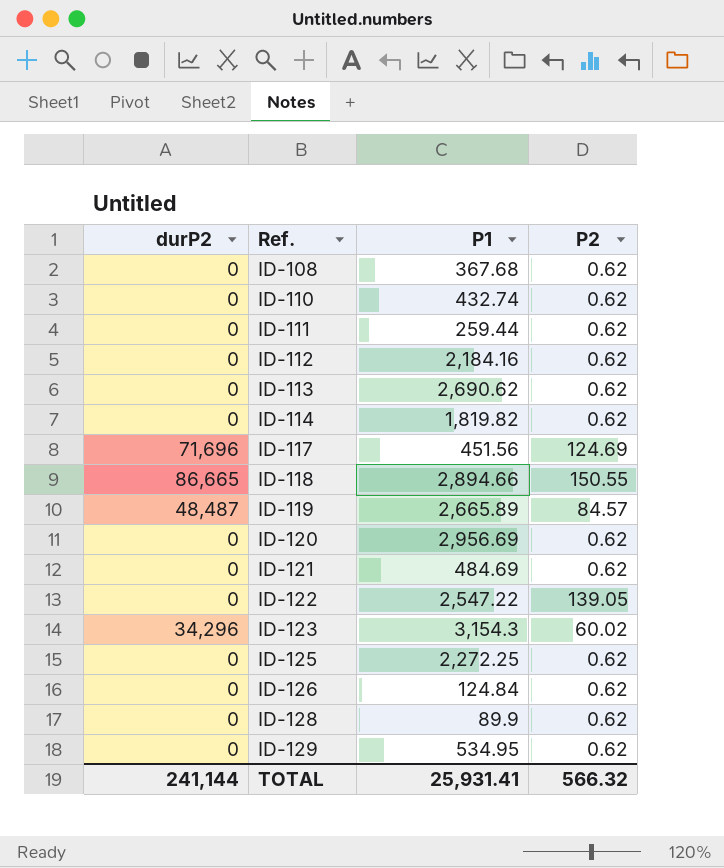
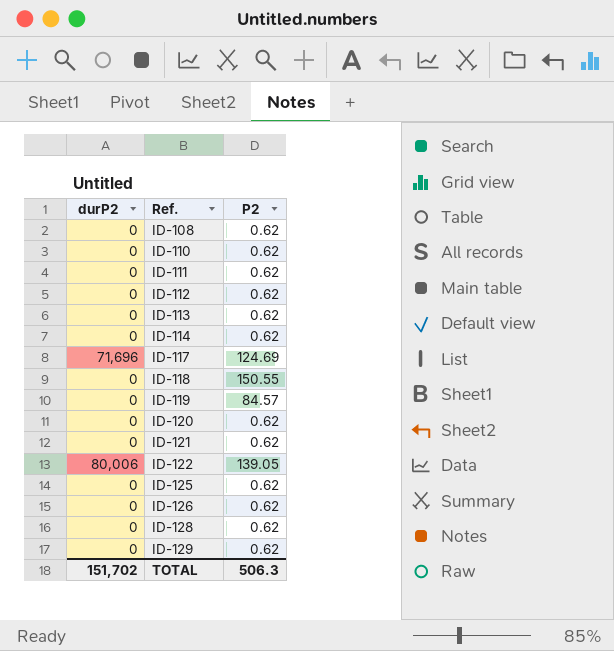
column P1 | position: 3 -> none
row ID-123: 34,296 | 3,154.3 | 60.02 -> none
ID-118 | durP2: 86,665 -> 0
ID-119 | durP2: 48,487 -> 0
ID-122 | durP2: 0 -> 80,006
TOTAL | durP2: 241,144 -> 151,702
TOTAL | P2: 566.32 -> 506.3

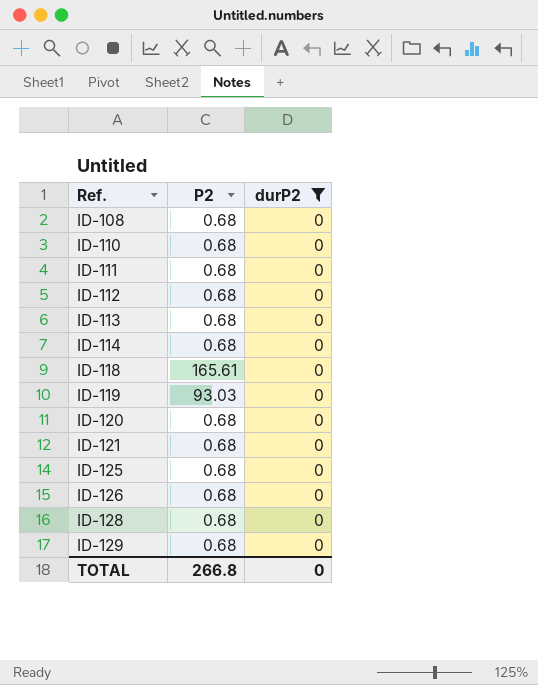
filter: none -> durP2 = 0
column durP2 | position: 1 -> 3
ID-108 | P2: 0.62 -> 0.68
ID-110 | P2: 0.62 -> 0.68
ID-111 | P2: 0.62 -> 0.68
ID-112 | P2: 0.62 -> 0.68
ID-113 | P2: 0.62 -> 0.68
ID-114 | P2: 0.62 -> 0.68
ID-118 | P2: 150.55 -> 165.61
ID-119 | P2: 84.57 -> 93.03
ID-120 | P2: 0.62 -> 0.68
ID-121 | P2: 0.62 -> 0.68
ID-125 | P2: 0.62 -> 0.68
ID-126 | P2: 0.62 -> 0.68
ID-128 | P2: 0.62 -> 0.68
ID-129 | P2: 0.62 -> 0.68
TOTAL | P2: 506.3 -> 266.8
TOTAL | durP2: 151,702 -> 0

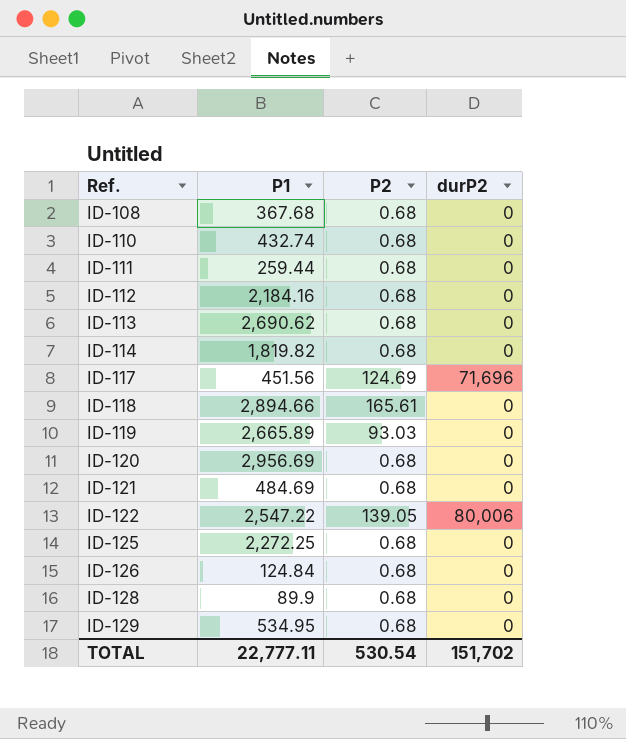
filter: durP2 = 0 -> none
column P1 | position: none -> 2
TOTAL | P2: 266.8 -> 530.54
TOTAL | durP2: 0 -> 151,702

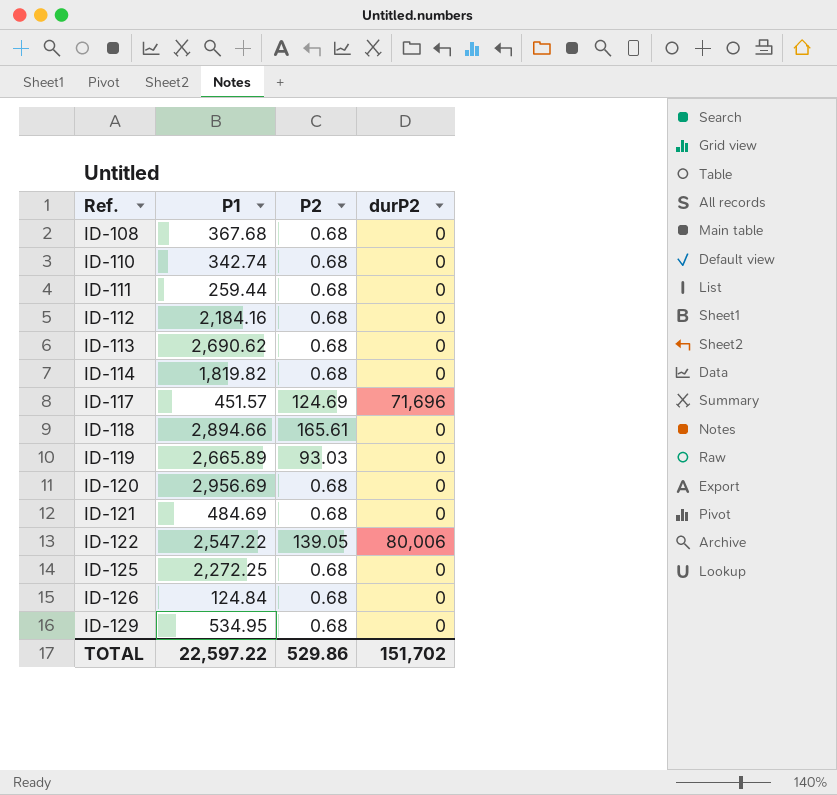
row ID-128: 89.9 | 0.68 | 0 -> none
ID-110 | P1: 432.74 -> 342.74
ID-117 | P1: 451.56 -> 451.57
TOTAL | P1: 22,777.11 -> 22,597.22
TOTAL | P2: 530.54 -> 529.86

